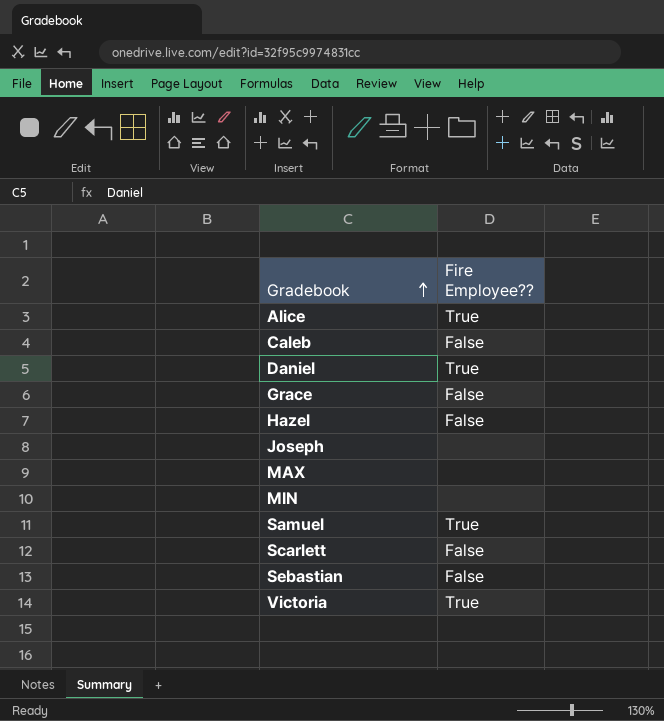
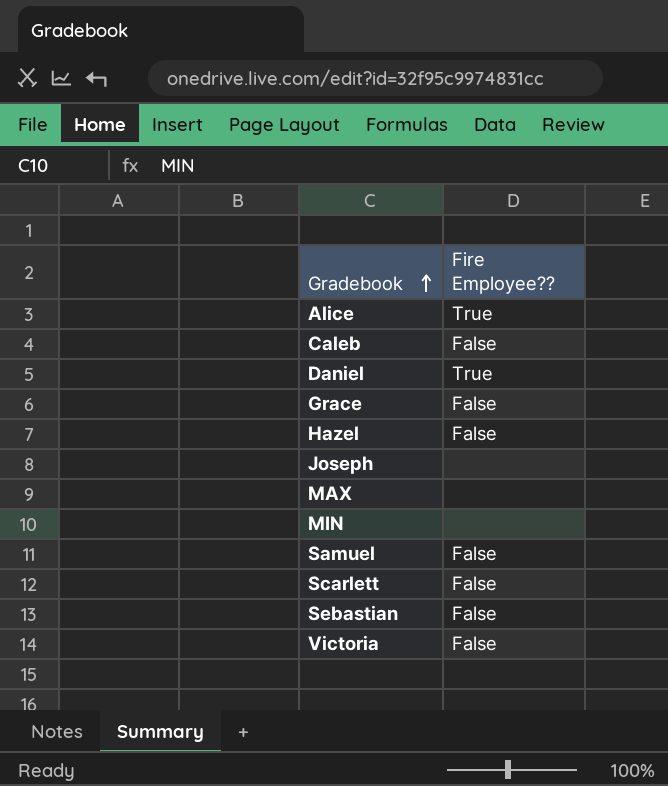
Samuel | Fire Employee??: True -> False
Victoria | Fire Employee??: True -> False

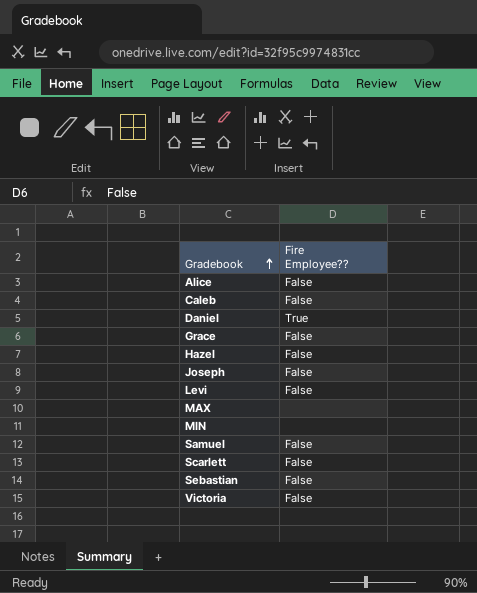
Alice | Fire Employee??: True -> False
Joseph | Fire Employee??: none -> False
row Levi: none -> False

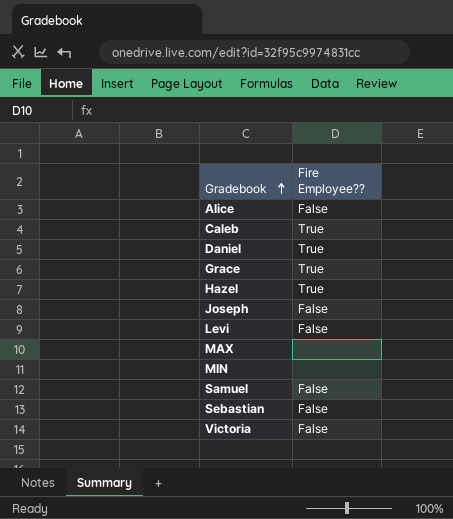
row Scarlett: False -> none
Caleb | Fire Employee??: False -> True
Grace | Fire Employee??: False -> True
Hazel | Fire Employee??: False -> True

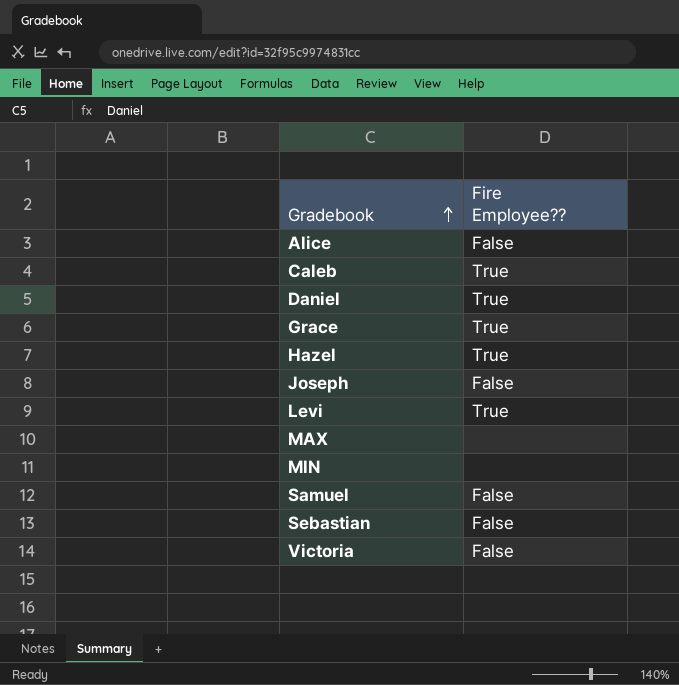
Levi | Fire Employee??: False -> True

